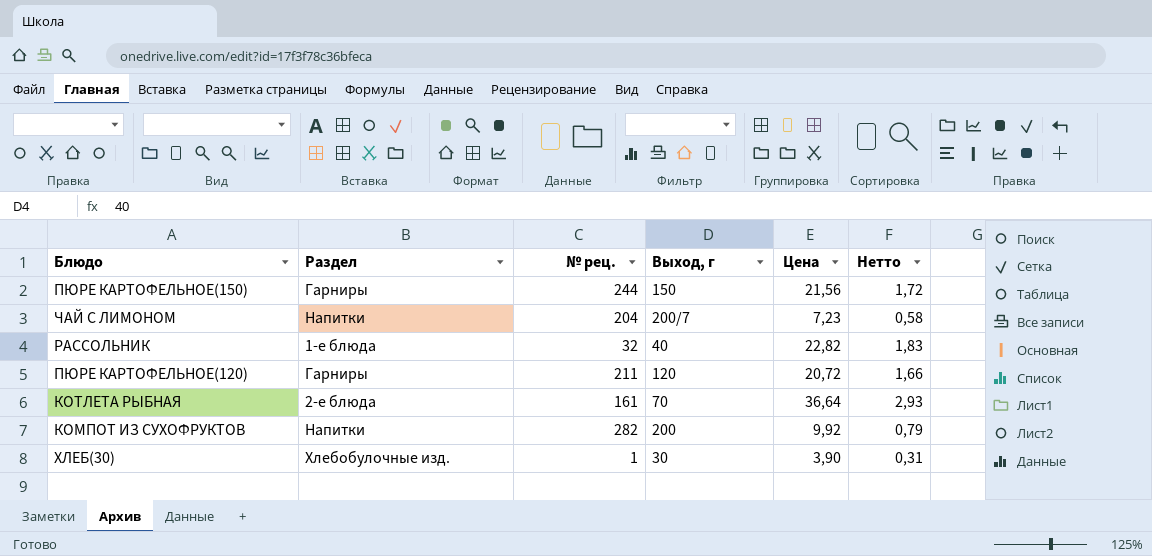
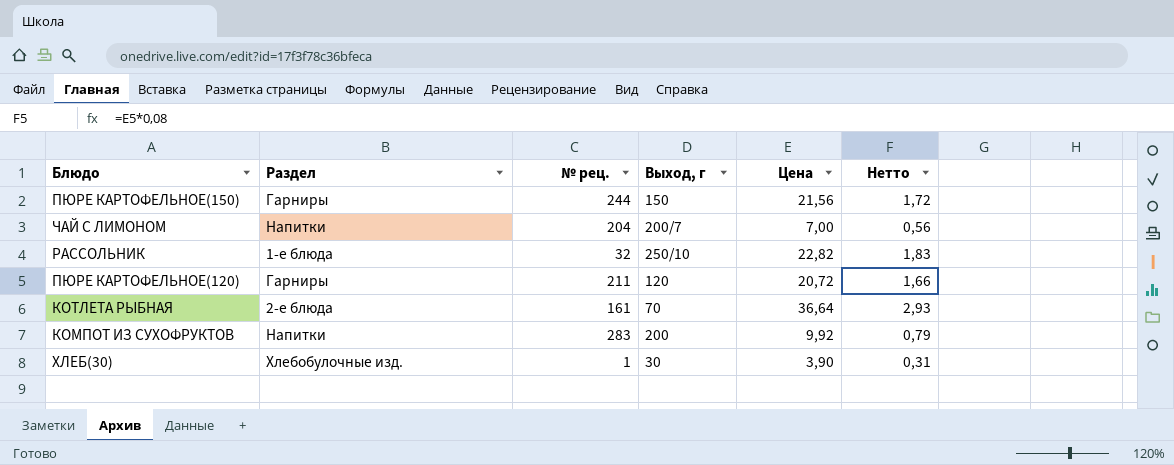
ЧАЙ С ЛИМОНОМ | Цена: 7,23 -> 7,00
ЧАЙ С ЛИМОНОМ | Нетто: 0,58 -> 0,56
РАССОЛЬНИК | Выход, г: 40 -> 250/10
КОМПОТ ИЗ СУХОФРУКТОВ | № рец.: 282 -> 283

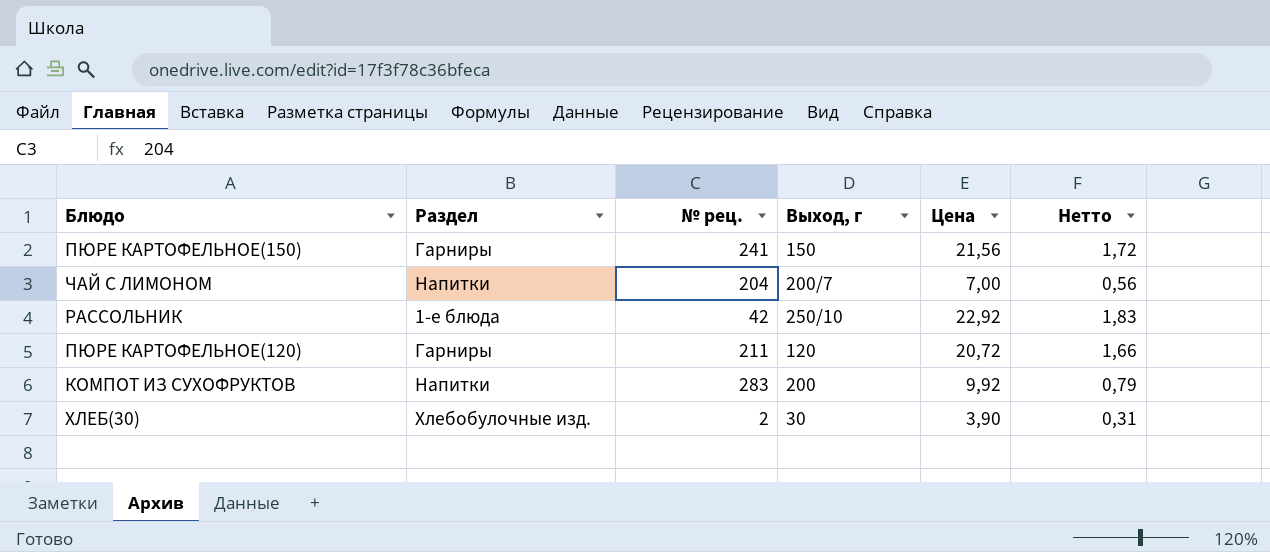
row КОТЛЕТА РЫБНАЯ: 2-е блюда | 161 | 70 | 36,64 | 2,93 -> none
ПЮРЕ КАРТОФЕЛЬНОЕ(150) | № рец.: 244 -> 241
РАССОЛЬНИК | № рец.: 32 -> 42
РАССОЛЬНИК | Цена: 22,82 -> 22,92
ХЛЕБ(30) | № рец.: 1 -> 2

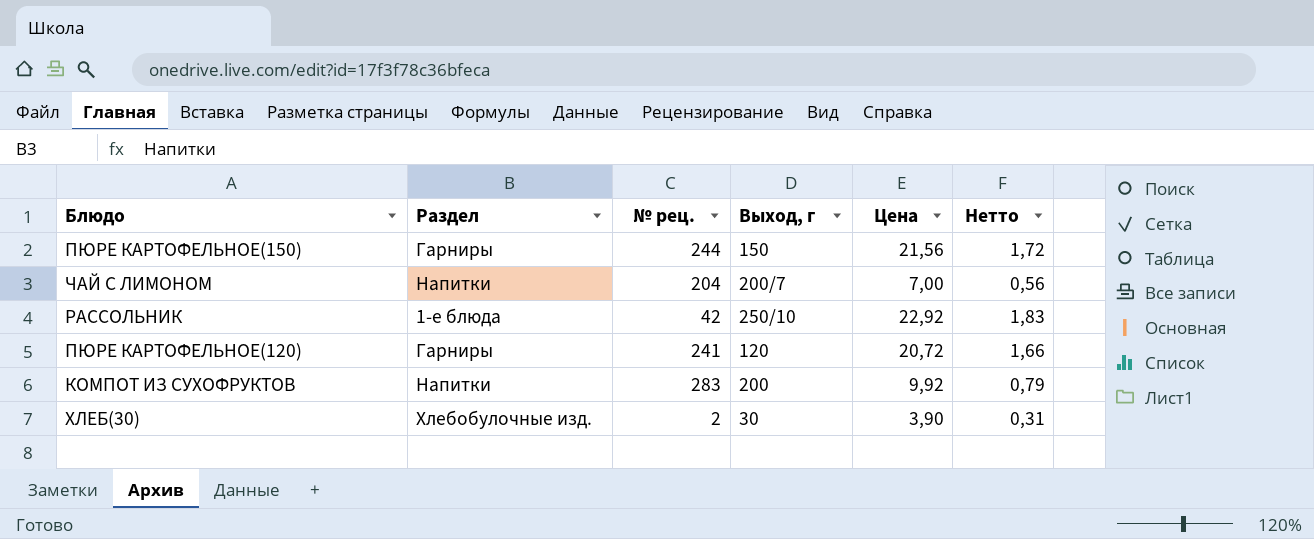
ПЮРЕ КАРТОФЕЛЬНОЕ(150) | № рец.: 241 -> 244
ПЮРЕ КАРТОФЕЛЬНОЕ(120) | № рец.: 211 -> 241

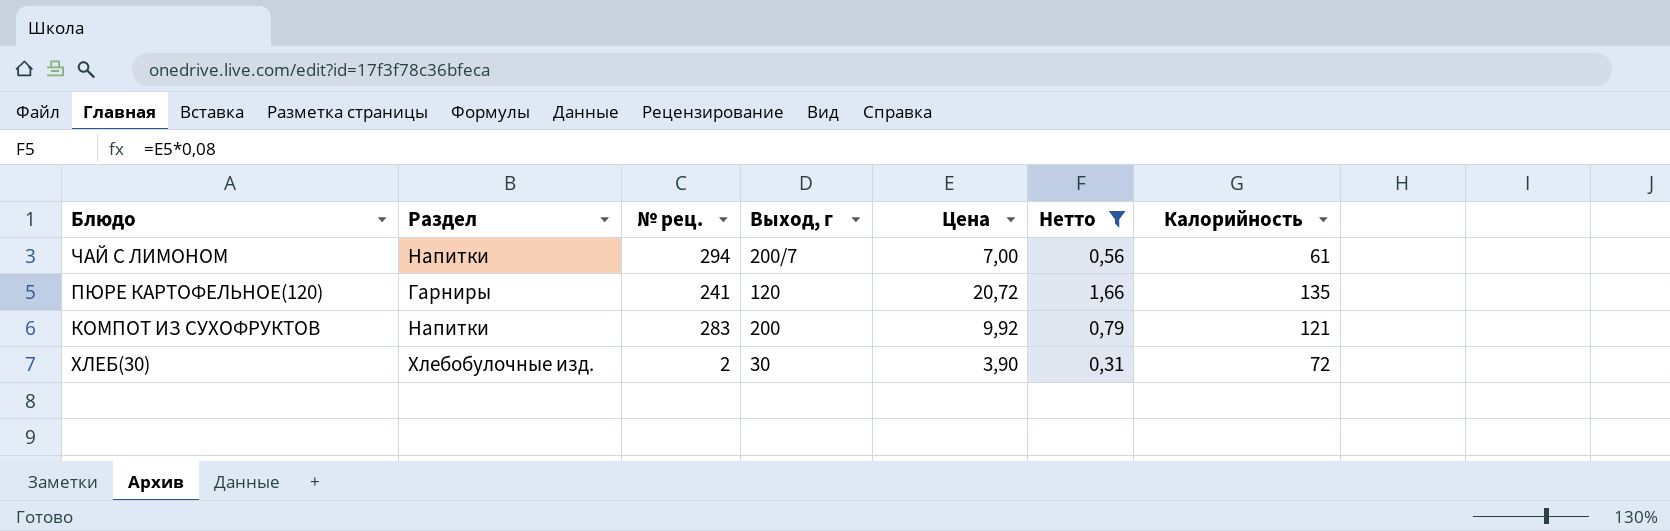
filter: none -> Нетто <= 1,66
column Калорийность | position: none -> 7
ЧАЙ С ЛИМОНОМ | № рец.: 204 -> 294

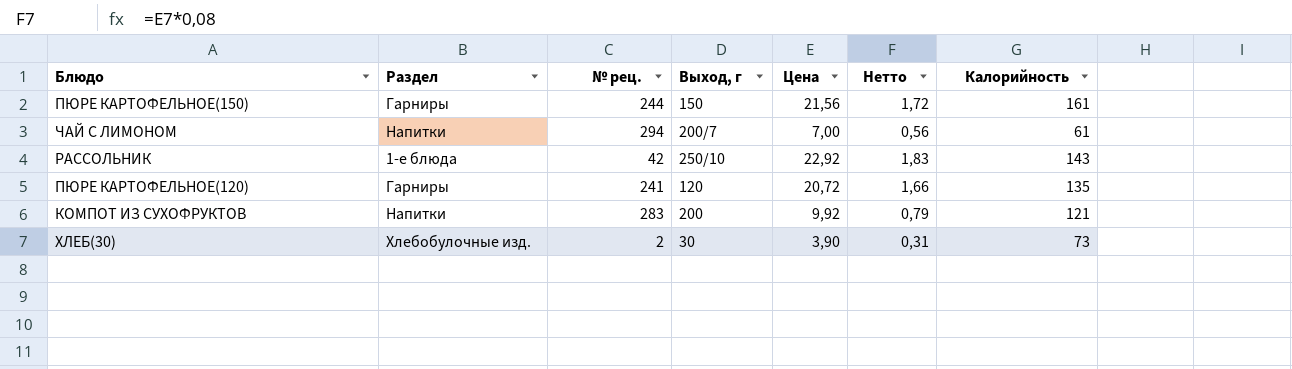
filter: Нетто <= 1,66 -> none
ХЛЕБ(30) | Калорийность: 72 -> 73

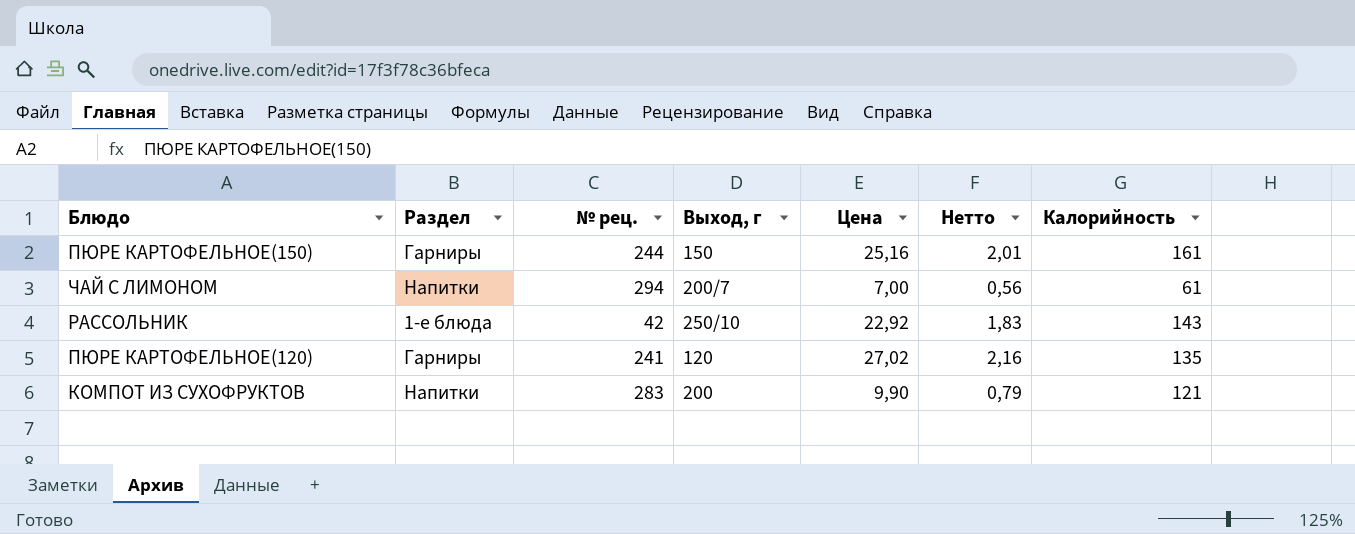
row ХЛЕБ(30): Хлебобулочные изд. | 2 | 30 | 3,90 | 0,31 | 73 -> none
ПЮРЕ КАРТОФЕЛЬНОЕ(150) | Цена: 21,56 -> 25,16
ПЮРЕ КАРТОФЕЛЬНОЕ(150) | Нетто: 1,72 -> 2,01
ПЮРЕ КАРТОФЕЛЬНОЕ(120) | Цена: 20,72 -> 27,02
ПЮРЕ КАРТОФЕЛЬНОЕ(120) | Нетто: 1,66 -> 2,16
КОМПОТ ИЗ СУХОФРУКТОВ | Цена: 9,92 -> 9,90

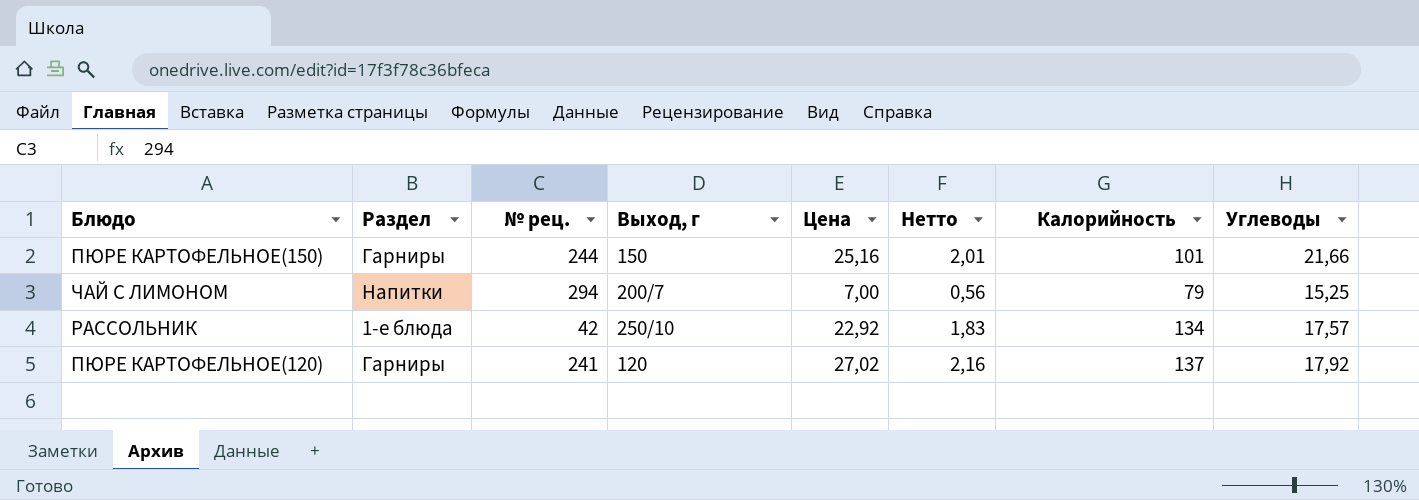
column Углеводы | position: none -> 8
row КОМПОТ ИЗ СУХОФРУКТОВ: Напитки | 283 | 200 | 9,90 | 0,79 | 121 -> none
ПЮРЕ КАРТОФЕЛЬНОЕ(150) | Калорийность: 161 -> 101
ЧАЙ С ЛИМОНОМ | Калорийность: 61 -> 79
РАССОЛЬНИК | Калорийность: 143 -> 134
ПЮРЕ КАРТОФЕЛЬНОЕ(120) | Калорийность: 135 -> 137

